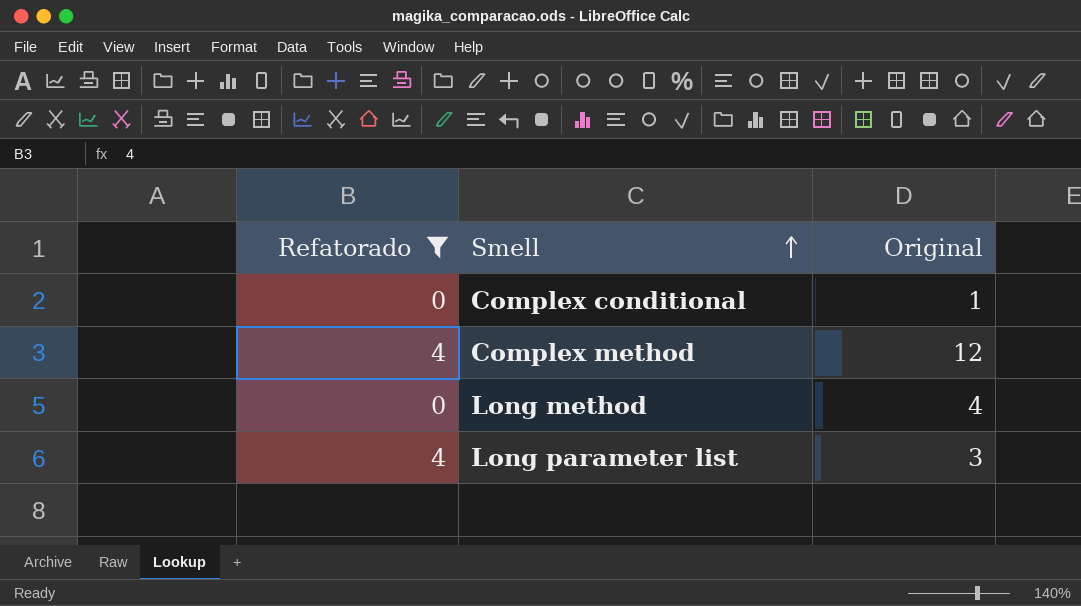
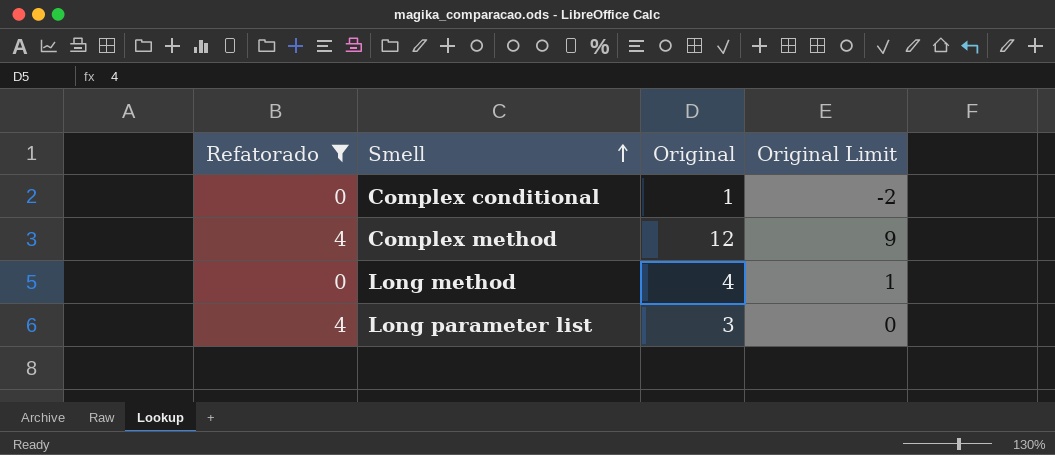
column Original Limit | formula: none -> [Original] - 3

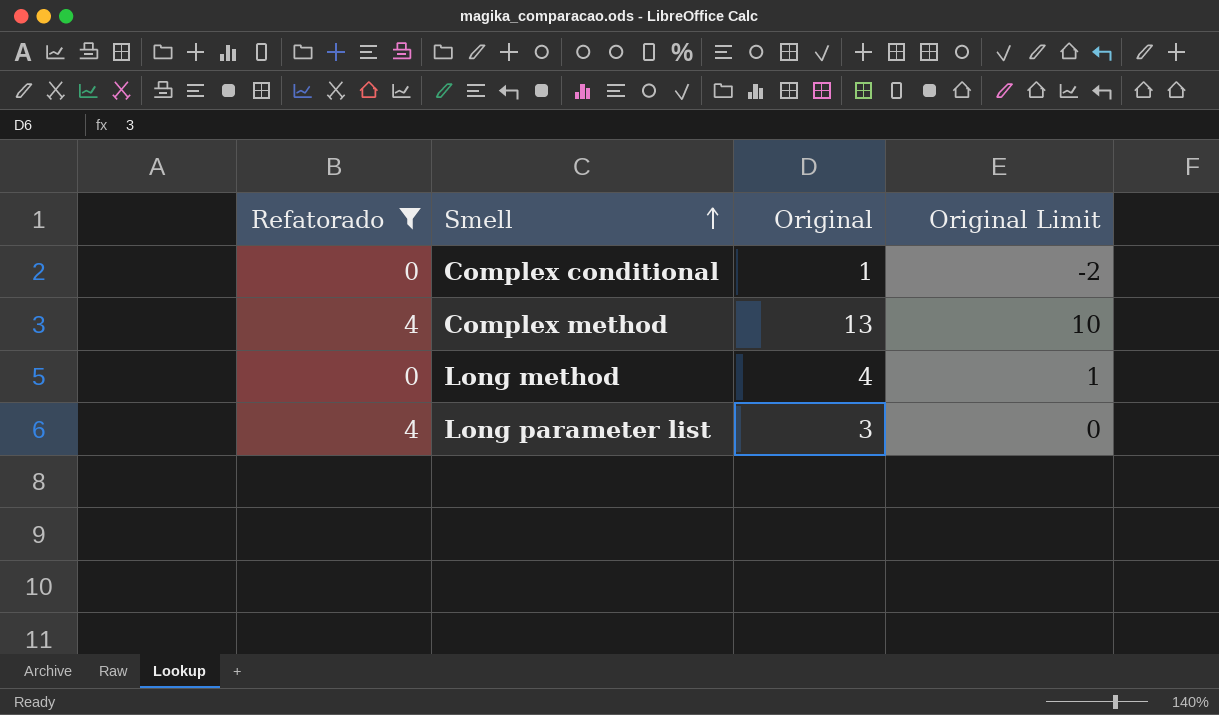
Complex method | Original: 12 -> 13
Complex method | Original Limit: 9 -> 10

